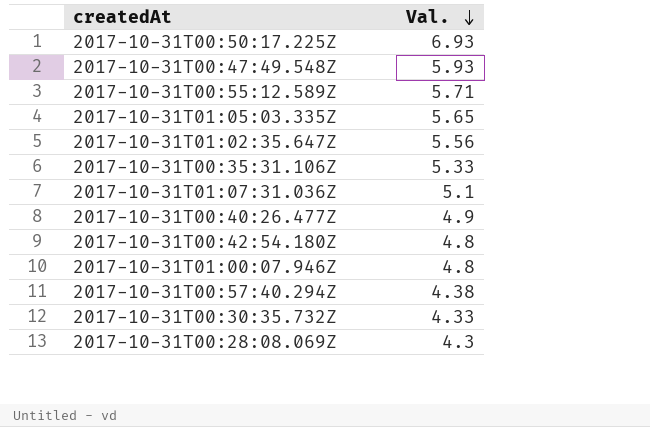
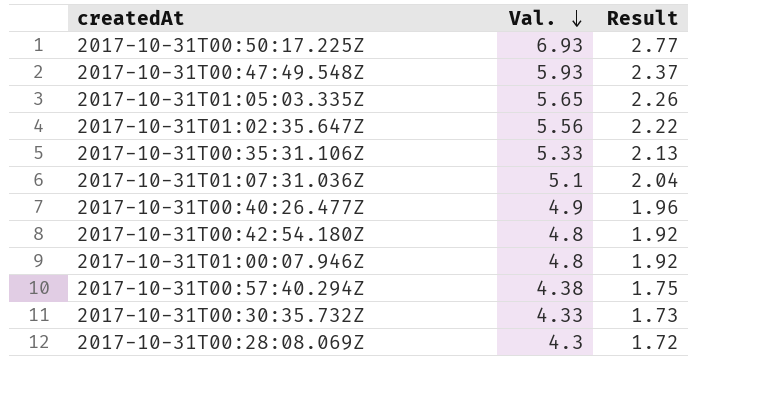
column Result | formula: none -> [Val.] * 0.4
row 2017-10-31T00:55:12.589Z: 5.71 -> none

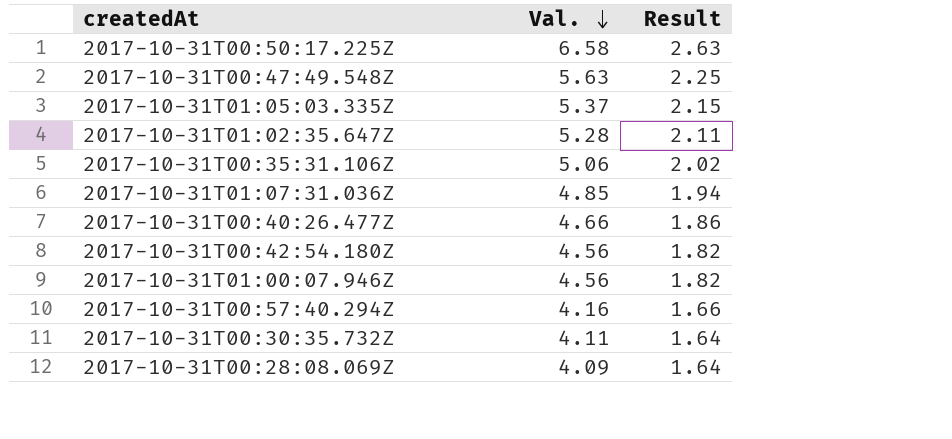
2017-10-31T00:50:17.225Z | Val.: 6.93 -> 6.58
2017-10-31T00:50:17.225Z | Result: 2.77 -> 2.63
2017-10-31T00:47:49.548Z | Val.: 5.93 -> 5.63
2017-10-31T00:47:49.548Z | Result: 2.37 -> 2.25
2017-10-31T01:05:03.335Z | Val.: 5.65 -> 5.37
2017-10-31T01:05:03.335Z | Result: 2.26 -> 2.15
2017-10-31T01:02:35.647Z | Val.: 5.56 -> 5.28
2017-10-31T01:02:35.647Z | Result: 2.22 -> 2.11
2017-10-31T00:35:31.106Z | Val.: 5.33 -> 5.06
2017-10-31T00:35:31.106Z | Result: 2.13 -> 2.02
2017-10-31T01:07:31.036Z | Val.: 5.1 -> 4.85
2017-10-31T01:07:31.036Z | Result: 2.04 -> 1.94
2017-10-31T00:40:26.477Z | Val.: 4.9 -> 4.66
2017-10-31T00:40:26.477Z | Result: 1.96 -> 1.86
2017-10-31T00:42:54.180Z | Val.: 4.8 -> 4.56
2017-10-31T00:42:54.180Z | Result: 1.92 -> 1.82
2017-10-31T01:00:07.946Z | Val.: 4.8 -> 4.56
2017-10-31T01:00:07.946Z | Result: 1.92 -> 1.82
2017-10-31T00:57:40.294Z | Val.: 4.38 -> 4.16
2017-10-31T00:57:40.294Z | Result: 1.75 -> 1.66
2017-10-31T00:30:35.732Z | Val.: 4.33 -> 4.11
2017-10-31T00:30:35.732Z | Result: 1.73 -> 1.64
2017-10-31T00:28:08.069Z | Val.: 4.3 -> 4.09
2017-10-31T00:28:08.069Z | Result: 1.72 -> 1.64

